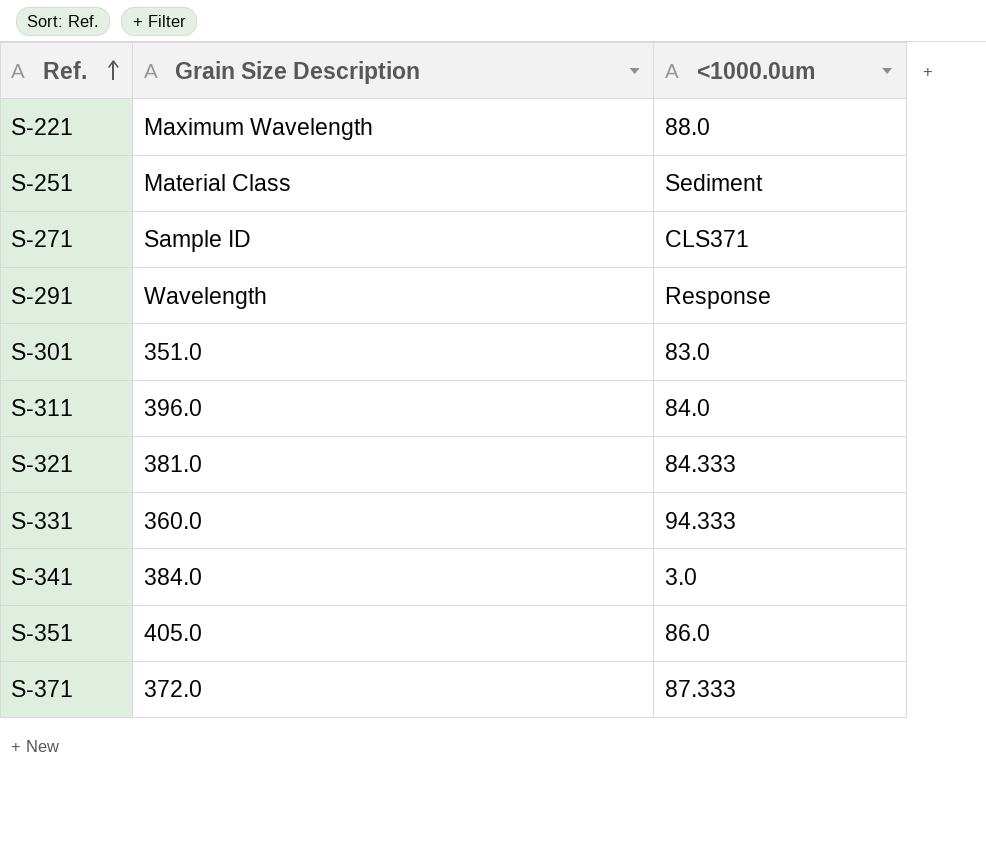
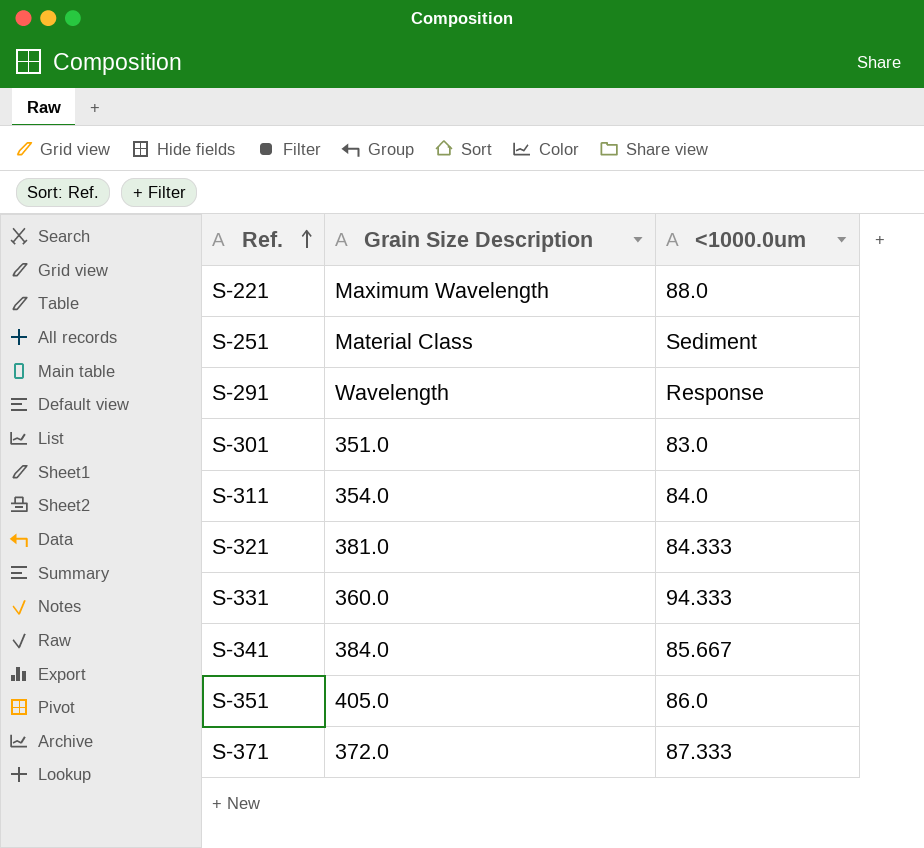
row S-271: Sample ID | CLS371 -> none
S-311 | Grain Size Description: 396.0 -> 354.0
S-341 | <1000.0um: 3.0 -> 85.667

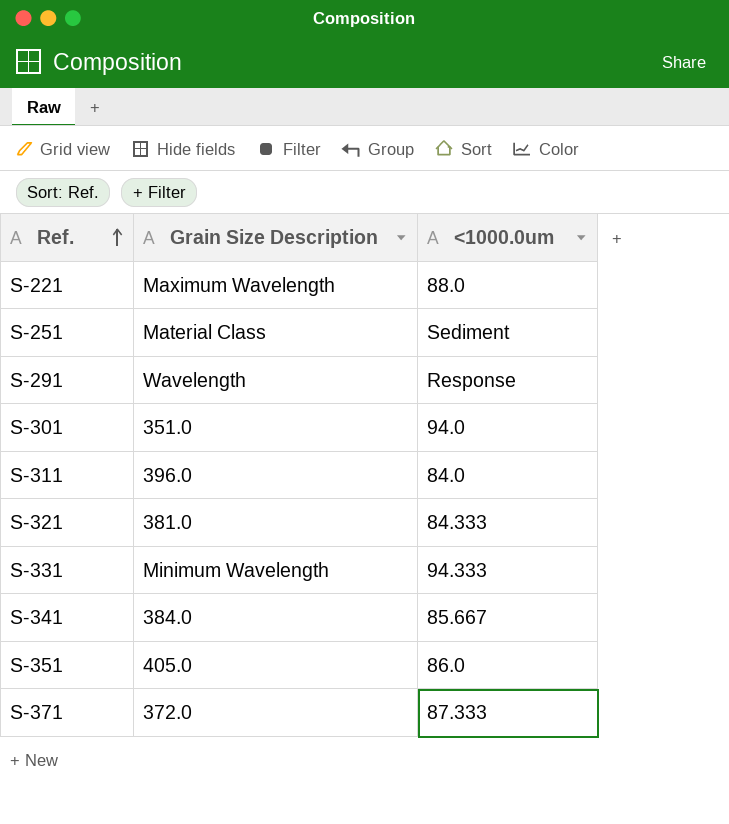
S-301 | <1000.0um: 83.0 -> 94.0
S-311 | Grain Size Description: 354.0 -> 396.0
S-331 | Grain Size Description: 360.0 -> Minimum Wavelength

